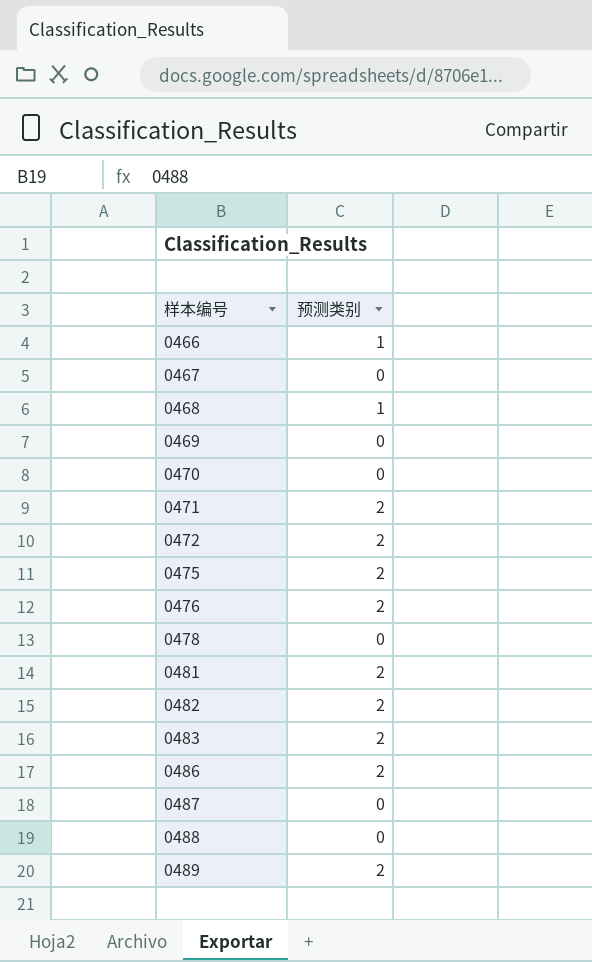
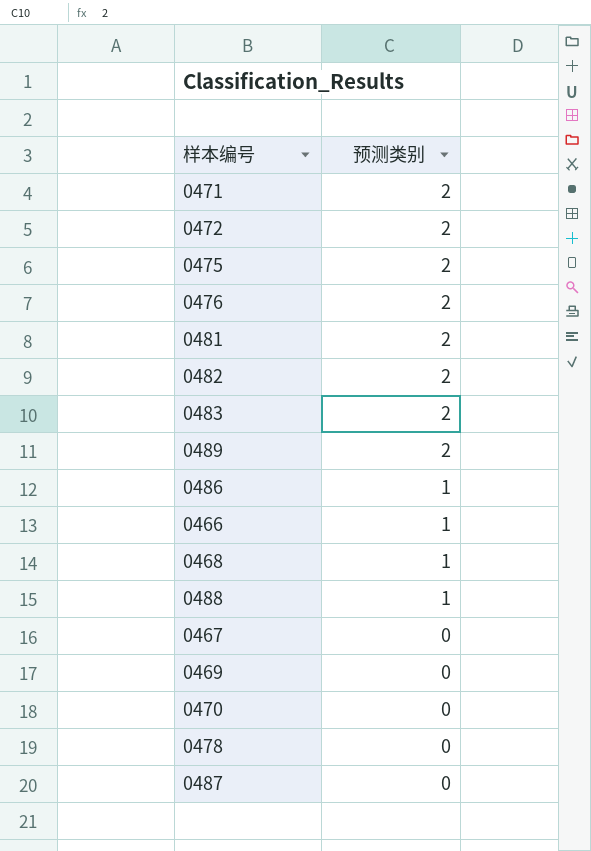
row order: 样本编号 ascending -> 预测类别 descending
0486 | 预测类别: 2 -> 1
0488 | 预测类别: 0 -> 1

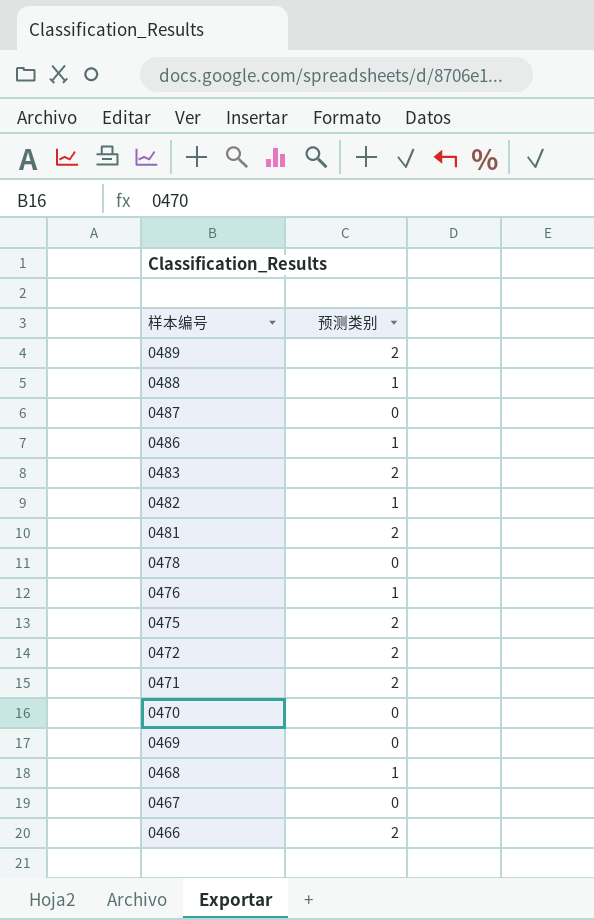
row order: 预测类别 descending -> 样本编号 descending
0482 | 预测类别: 2 -> 1
0476 | 预测类别: 2 -> 1
0466 | 预测类别: 1 -> 2

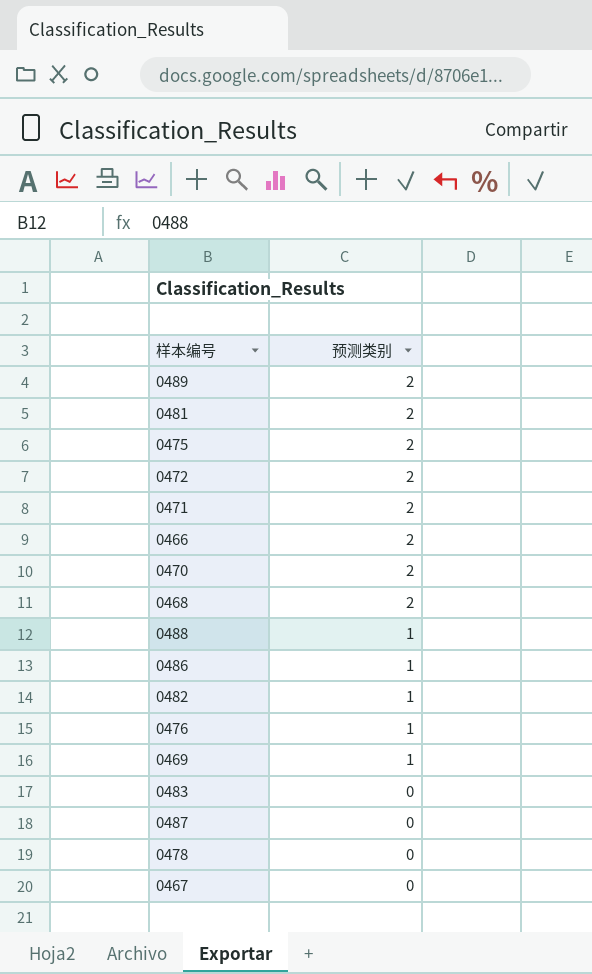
row order: 样本编号 descending -> 预测类别 descending
0470 | 预测类别: 0 -> 2
0468 | 预测类别: 1 -> 2
0469 | 预测类别: 0 -> 1
0483 | 预测类别: 2 -> 0

